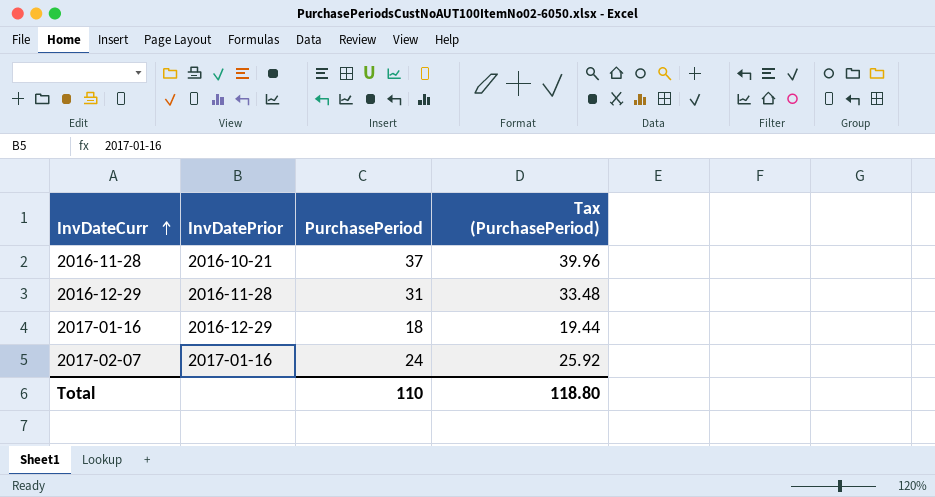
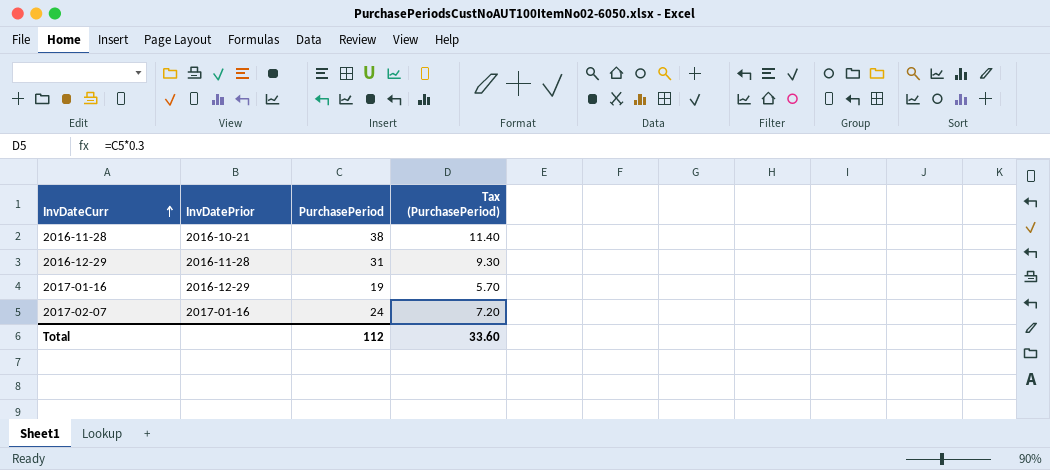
column Tax (PurchasePeriod) | formula: [PurchasePeriod] * 1.08 -> [PurchasePeriod] * 0.3
2016-11-28 | PurchasePeriod: 37 -> 38
2017-01-16 | PurchasePeriod: 18 -> 19
Total | PurchasePeriod: 110 -> 112
Total | Tax (PurchasePeriod): 118.80 -> 33.60

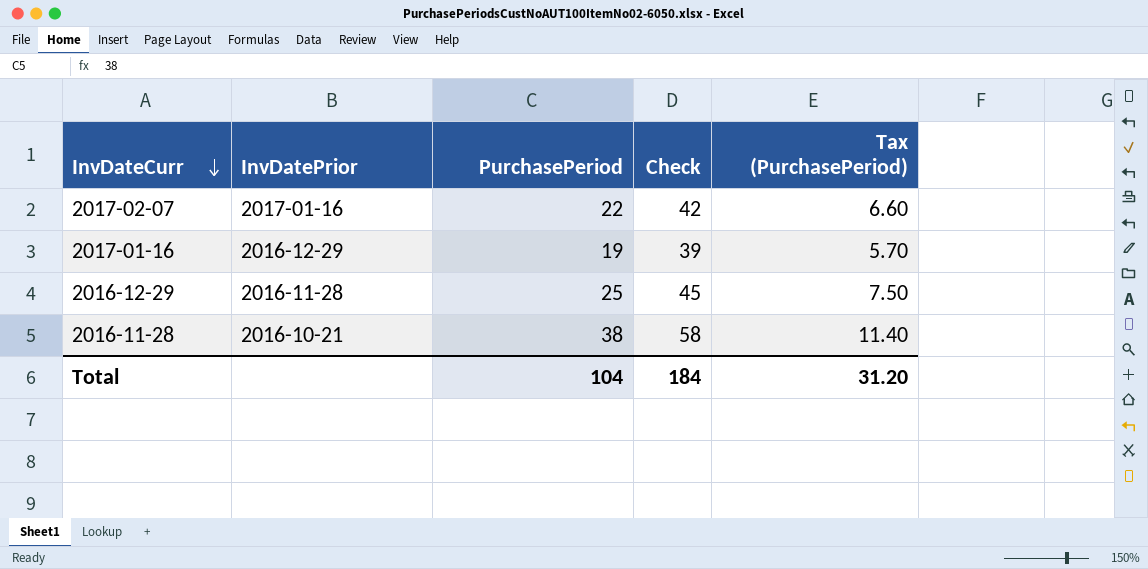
row order: InvDateCurr ascending -> InvDateCurr descending
column Check | formula: none -> [PurchasePeriod] + 20
2017-02-07 | PurchasePeriod: 24 -> 22
2017-02-07 | Tax (PurchasePeriod): 7.20 -> 6.60
2016-12-29 | PurchasePeriod: 31 -> 25
2016-12-29 | Tax (PurchasePeriod): 9.30 -> 7.50
Total | PurchasePeriod: 112 -> 104
Total | Tax (PurchasePeriod): 33.60 -> 31.20

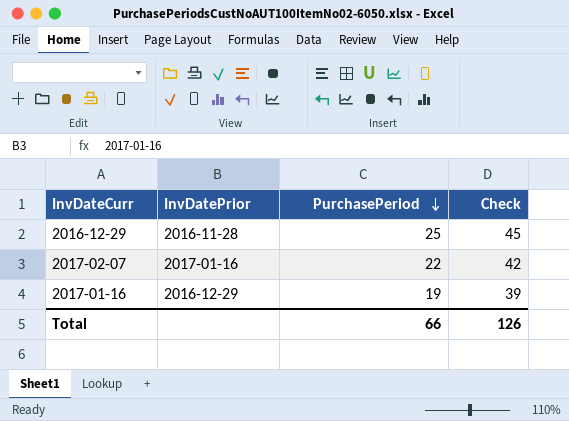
row order: InvDateCurr descending -> PurchasePeriod descending
column Tax (PurchasePeriod) | formula: [PurchasePeriod] * 0.3 -> none
row 2016-11-28: 2016-10-21 | 38 | 58 | 11.40 -> none
Total | PurchasePeriod: 104 -> 66
Total | Check: 184 -> 126

